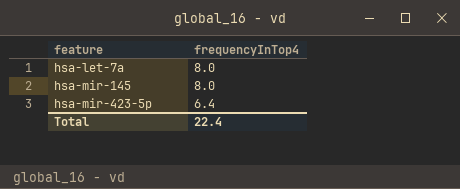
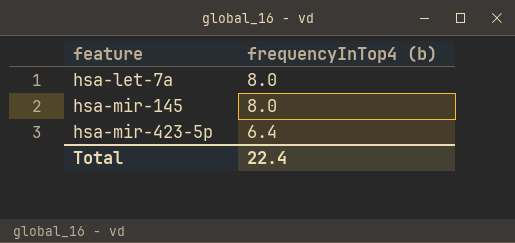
column name: frequencyInTop4 -> frequencyInTop4 (b)

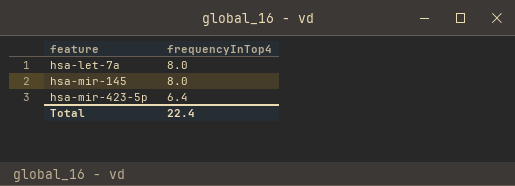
column name: frequencyInTop4 (b) -> frequencyInTop4

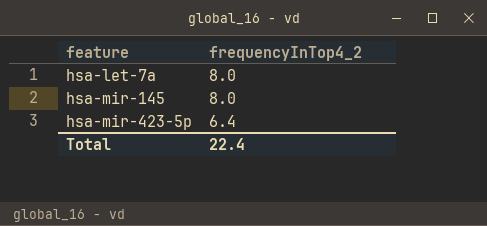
column name: frequencyInTop4 -> frequencyInTop4_2

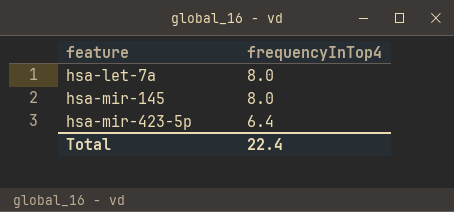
column name: frequencyInTop4_2 -> frequencyInTop4

